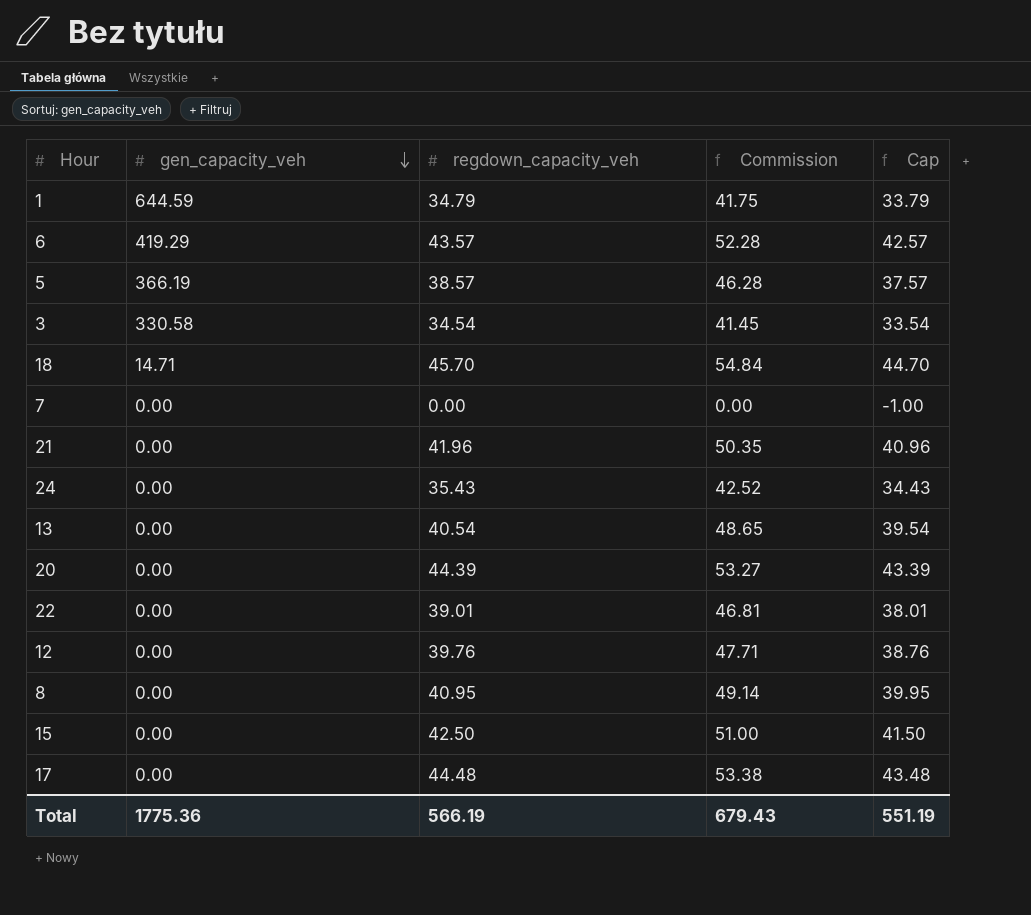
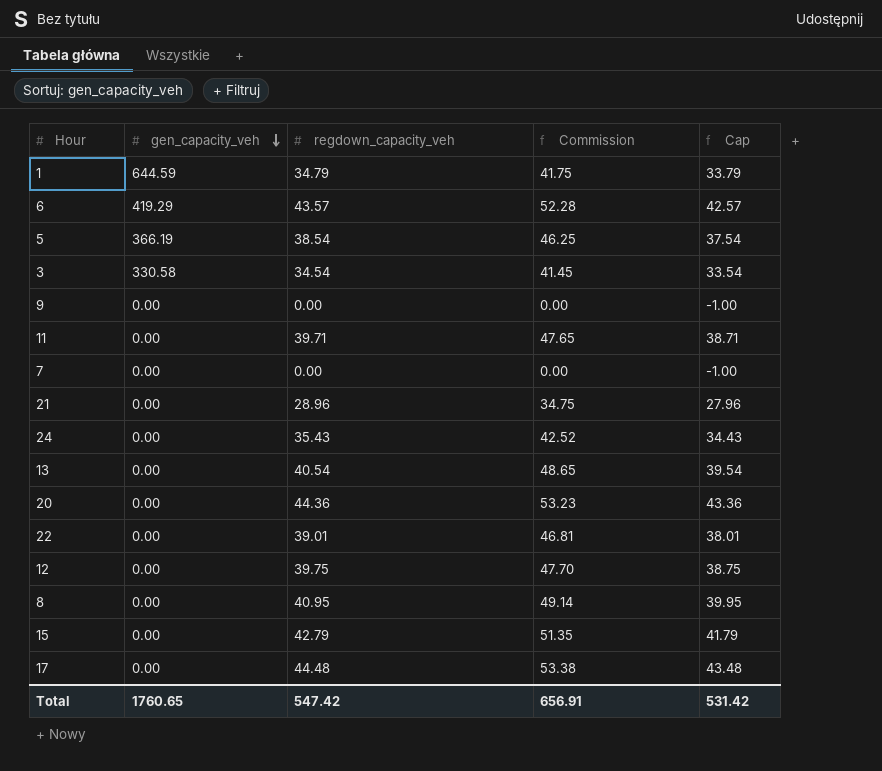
row 18: 14.71 | 45.70 | 54.84 | 44.70 -> none
5 | regdown_capacity_veh: 38.57 -> 38.54
5 | Commission: 46.28 -> 46.25
5 | Cap: 37.57 -> 37.54
row 9: none -> 0.00 | 0.00 | 0.00 | -1.00
row 11: none -> 0.00 | 39.71 | 47.65 | 38.71
21 | regdown_capacity_veh: 41.96 -> 28.96
21 | Commission: 50.35 -> 34.75
21 | Cap: 40.96 -> 27.96
20 | regdown_capacity_veh: 44.39 -> 44.36
20 | Commission: 53.27 -> 53.23
20 | Cap: 43.39 -> 43.36
12 | regdown_capacity_veh: 39.76 -> 39.75
12 | Commission: 47.71 -> 47.70
12 | Cap: 38.76 -> 38.75
15 | regdown_capacity_veh: 42.50 -> 42.79
15 | Commission: 51.00 -> 51.35
15 | Cap: 41.50 -> 41.79
Total | gen_capacity_veh: 1775.36 -> 1760.65
Total | regdown_capacity_veh: 566.19 -> 547.42
Total | Commission: 679.43 -> 656.91
Total | Cap: 551.19 -> 531.42

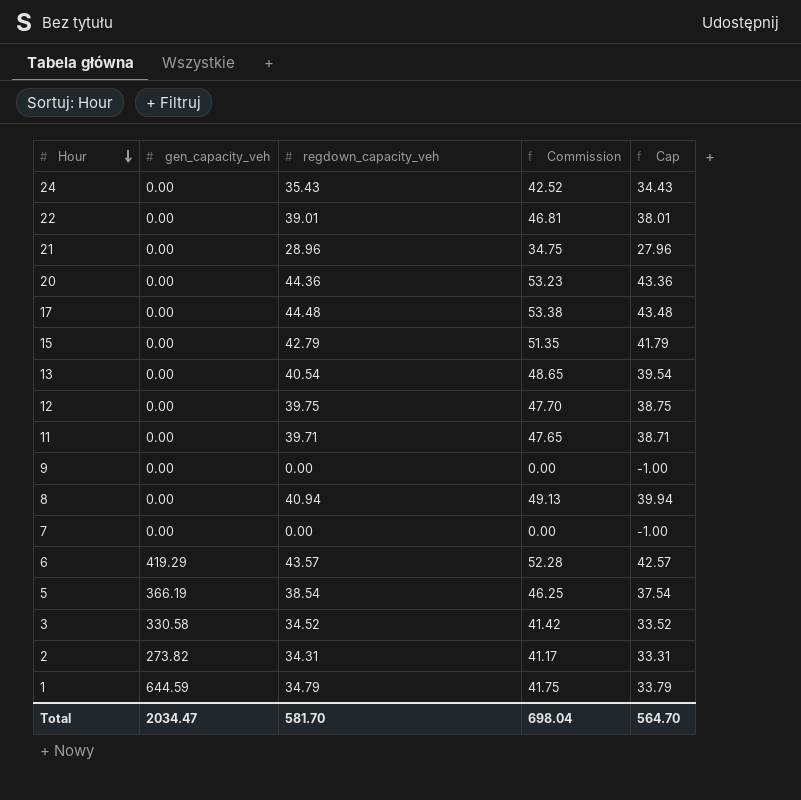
row order: gen_capacity_veh descending -> Hour descending
8 | regdown_capacity_veh: 40.95 -> 40.94
8 | Commission: 49.14 -> 49.13
8 | Cap: 39.95 -> 39.94
3 | regdown_capacity_veh: 34.54 -> 34.52
3 | Commission: 41.45 -> 41.42
3 | Cap: 33.54 -> 33.52
row 2: none -> 273.82 | 34.31 | 41.17 | 33.31
Total | gen_capacity_veh: 1760.65 -> 2034.47
Total | regdown_capacity_veh: 547.42 -> 581.70
Total | Commission: 656.91 -> 698.04
Total | Cap: 531.42 -> 564.70

